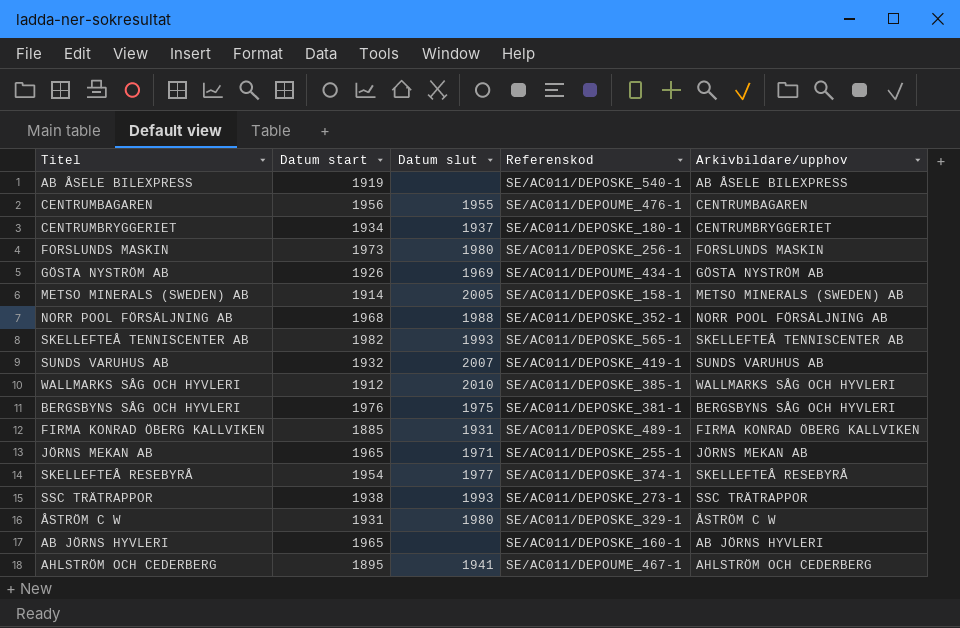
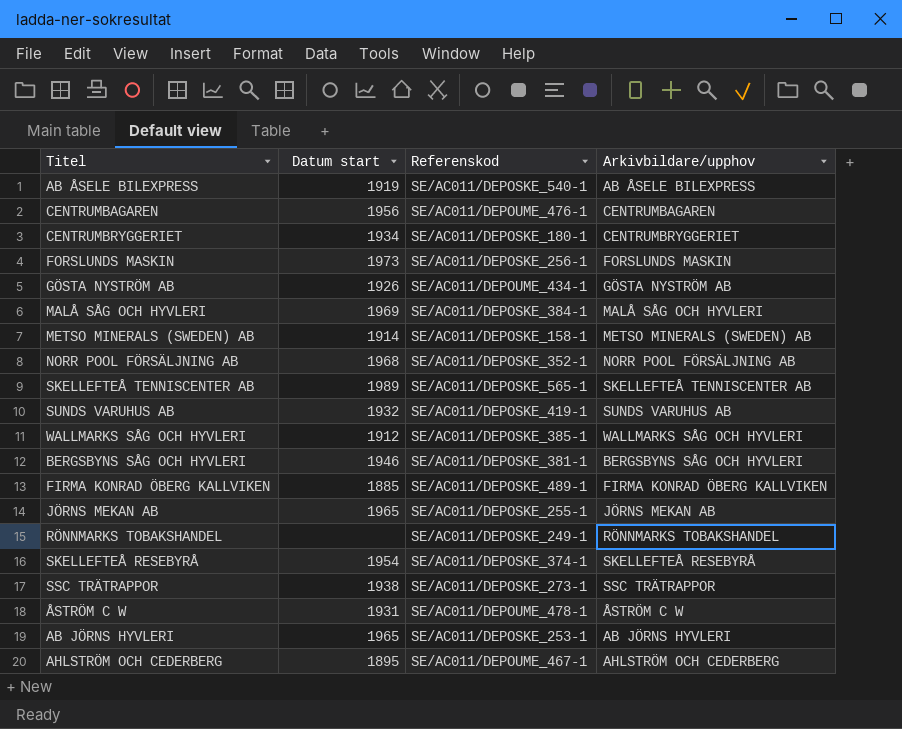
column Datum slut | position: 3 -> none
row MALÅ SÅG OCH HYVLERI: none -> 1969 | SE/AC011/DEPOSKE_384-1 | MALÅ SÅG OCH HYVLERI
SKELLEFTEÅ TENNISCENTER AB | Datum start: 1982 -> 1989
BERGSBYNS SÅG OCH HYVLERI | Datum start: 1976 -> 1946
row RÖNNMARKS TOBAKSHANDEL: none -> none | SE/AC011/DEPOSKE_249-1 | RÖNNMARKS TOBAKSHANDEL
ÅSTRÖM C W | Referenskod: SE/AC011/DEPOSKE_329-1 -> SE/AC011/DEPOUME_478-1
AB JÖRNS HYVLERI | Referenskod: SE/AC011/DEPOSKE_160-1 -> SE/AC011/DEPOSKE_253-1

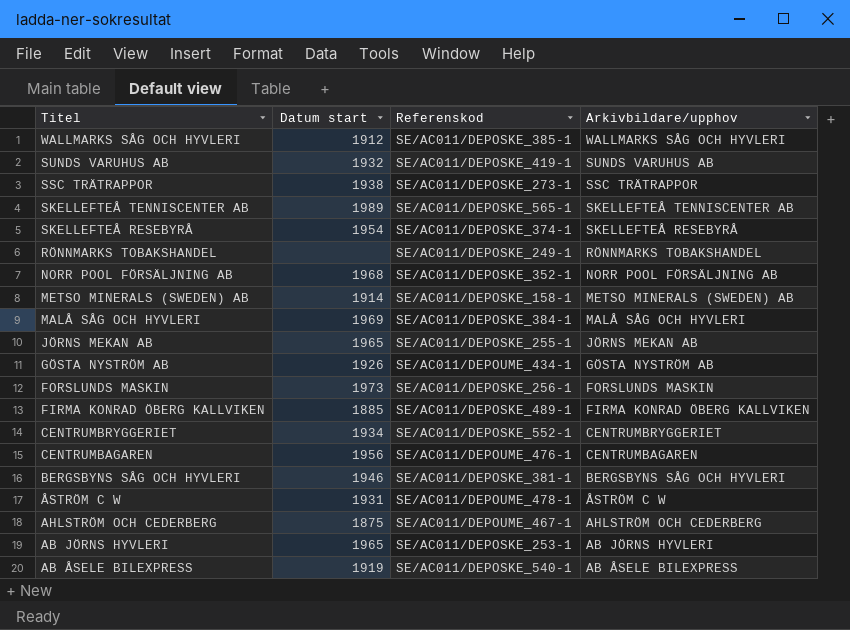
row order: none -> Titel descending
CENTRUMBRYGGERIET | Referenskod: SE/AC011/DEPOSKE_180-1 -> SE/AC011/DEPOSKE_552-1
AHLSTRÖM OCH CEDERBERG | Datum start: 1895 -> 1875

